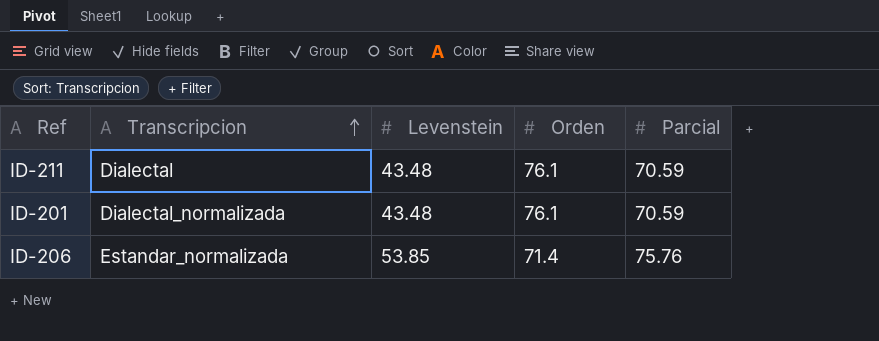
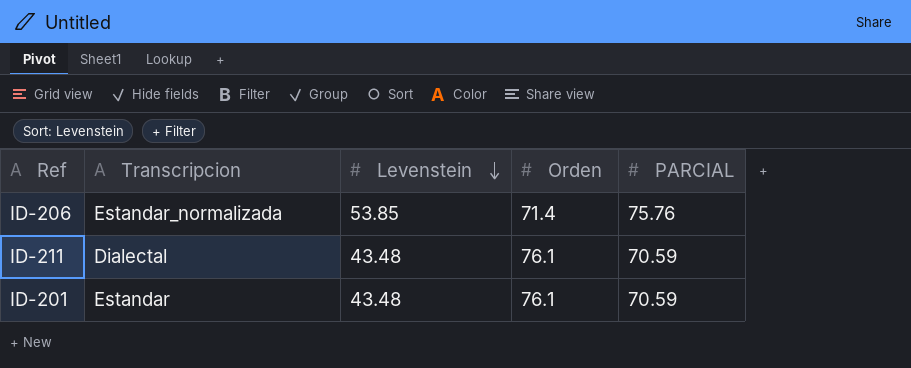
row order: Transcripcion ascending -> Levenstein descending
column name: Parcial -> PARCIAL
ID-201 | Transcripcion: Dialectal_normalizada -> Estandar

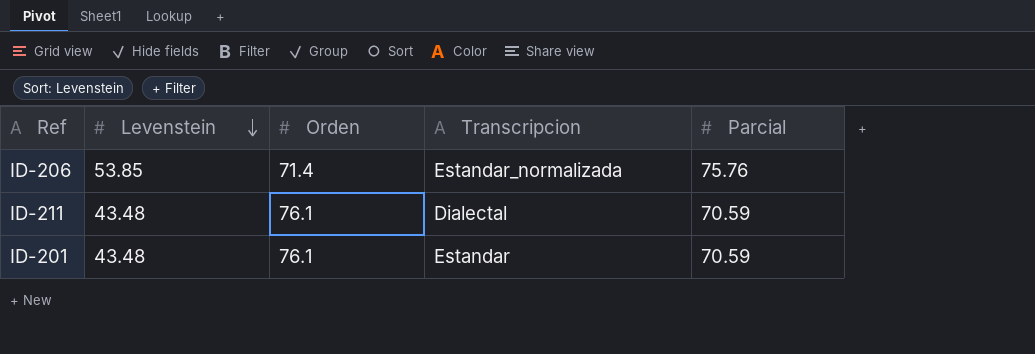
column Transcripcion | position: 2 -> 4
column name: PARCIAL -> Parcial

